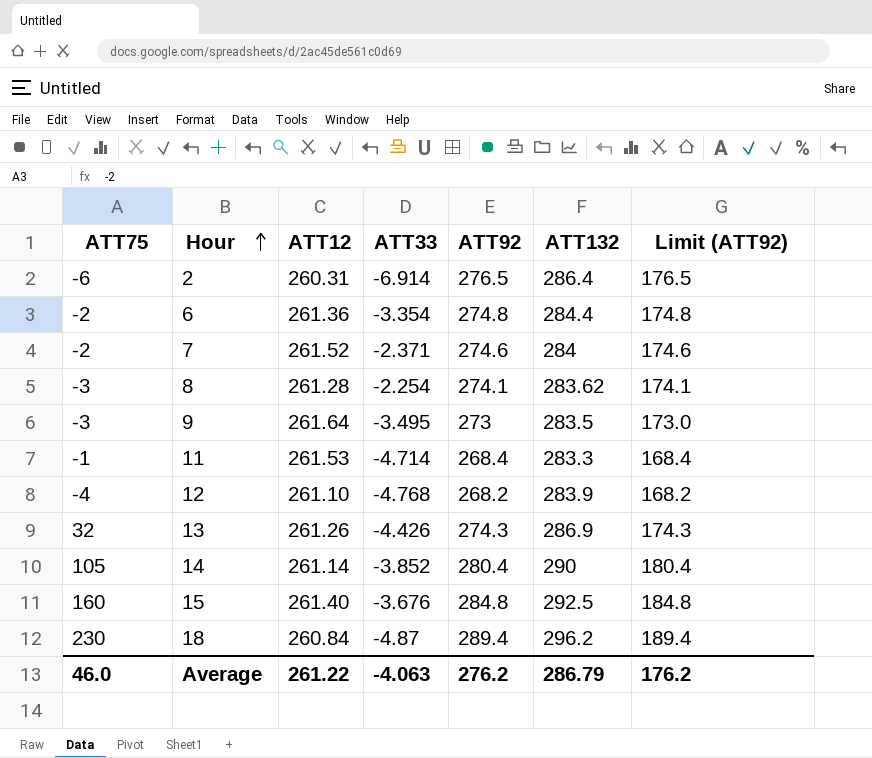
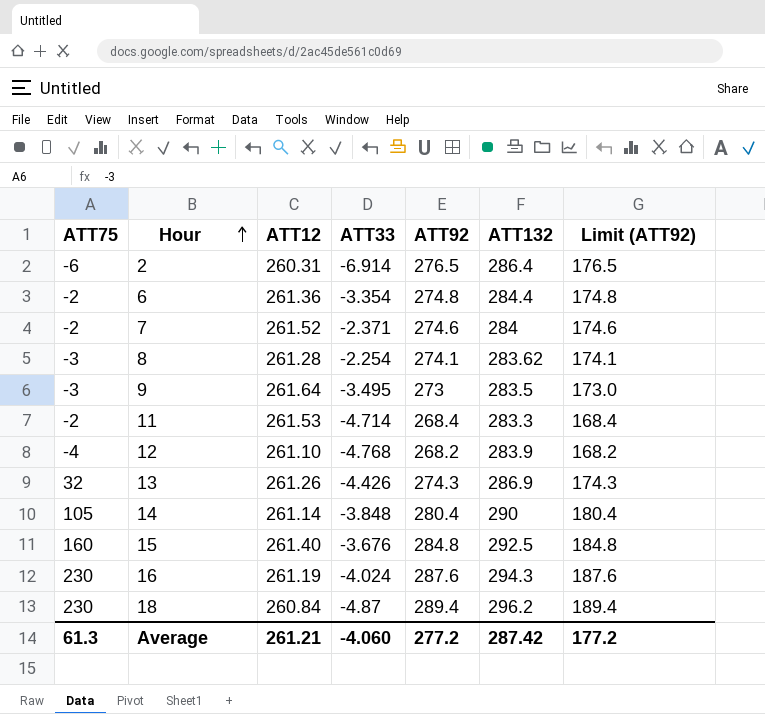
11 | ATT75: -1 -> -2
14 | ATT33: -3.852 -> -3.848
row 16: none -> 230 | 261.19 | -4.024 | 287.6 | 294.3 | 187.6
Average | ATT75: 46.0 -> 61.3
Average | ATT12: 261.22 -> 261.21
Average | ATT33: -4.063 -> -4.060
Average | ATT92: 276.2 -> 277.2
Average | ATT132: 286.79 -> 287.42
Average | Limit (ATT92): 176.2 -> 177.2

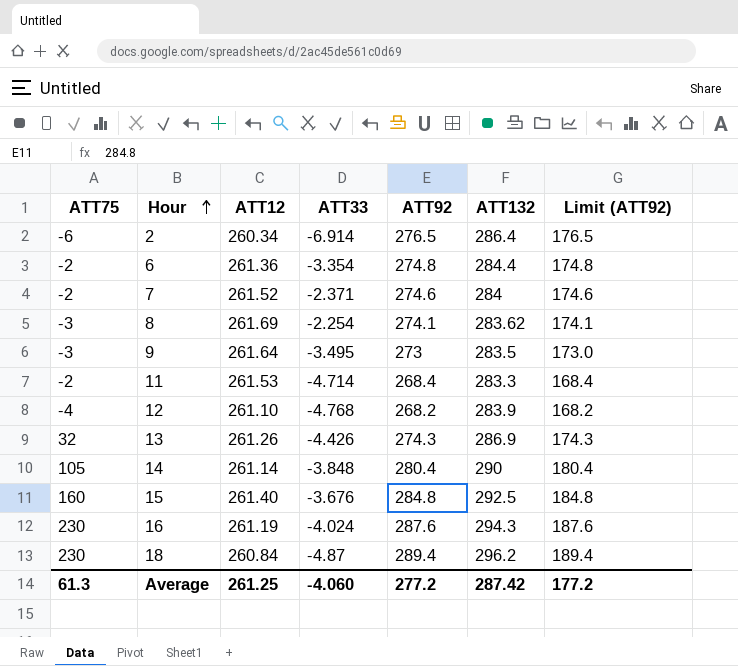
2 | ATT12: 260.31 -> 260.34
8 | ATT12: 261.28 -> 261.69
Average | ATT12: 261.21 -> 261.25

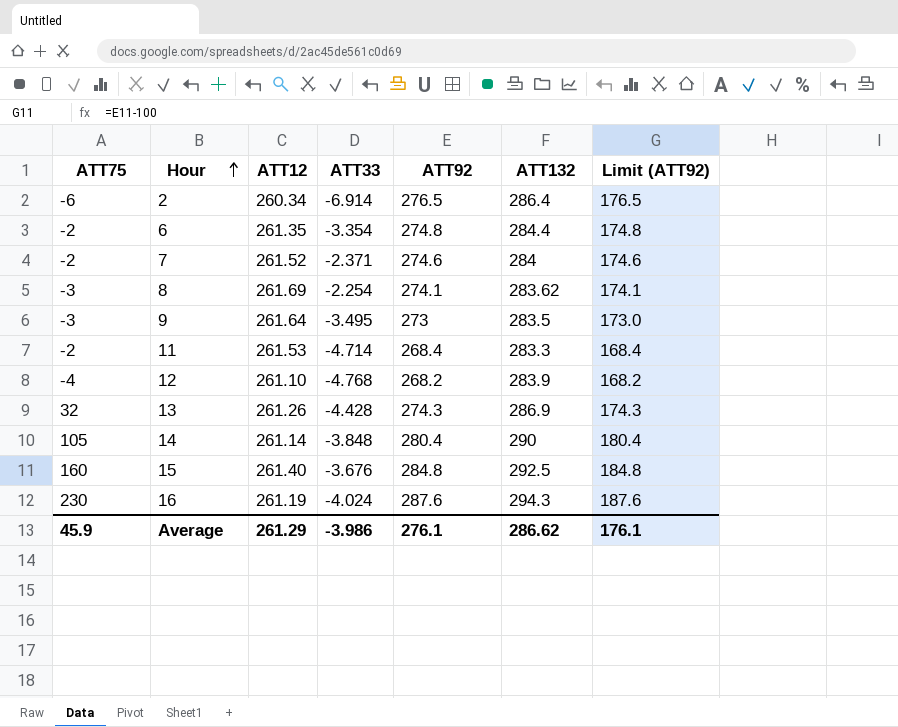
row 18: 230 | 260.84 | -4.87 | 289.4 | 296.2 | 189.4 -> none
6 | ATT12: 261.36 -> 261.35
13 | ATT33: -4.426 -> -4.428
Average | ATT75: 61.3 -> 45.9
Average | ATT12: 261.25 -> 261.29
Average | ATT33: -4.060 -> -3.986
Average | ATT92: 277.2 -> 276.1
Average | ATT132: 287.42 -> 286.62
Average | Limit (ATT92): 177.2 -> 176.1

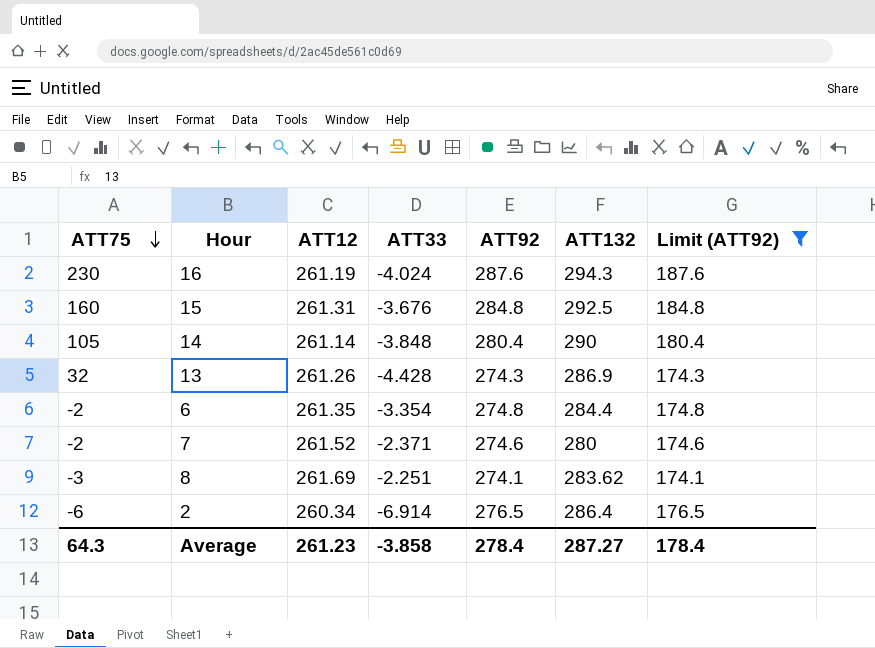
filter: none -> Limit (ATT92) >= 174.1
row order: Hour ascending -> ATT75 descending
15 | ATT12: 261.40 -> 261.31
7 | ATT132: 284 -> 280
8 | ATT33: -2.254 -> -2.251
Average | ATT75: 45.9 -> 64.3
Average | ATT12: 261.29 -> 261.23
Average | ATT33: -3.986 -> -3.858
Average | ATT92: 276.1 -> 278.4
Average | ATT132: 286.62 -> 287.27
Average | Limit (ATT92): 176.1 -> 178.4

